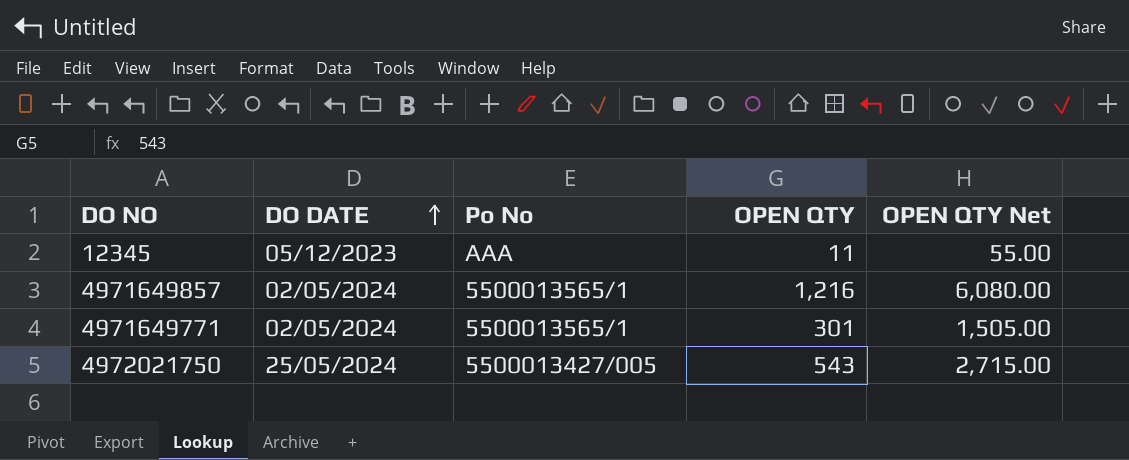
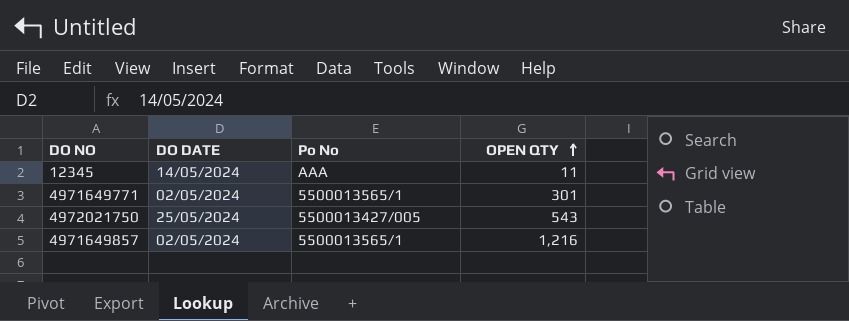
row order: DO DATE ascending -> OPEN QTY ascending
column OPEN QTY Net | formula: [OPEN QTY] * 5 -> none
12345 | DO DATE: 05/12/2023 -> 14/05/2024

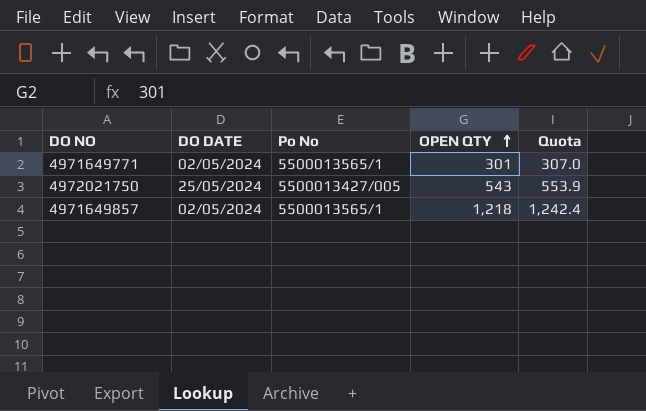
column Quota | formula: none -> [OPEN QTY] * 1.02
row 12345: 14/05/2024 | AAA | 11 -> none
4971649857 | OPEN QTY: 1,216 -> 1,218

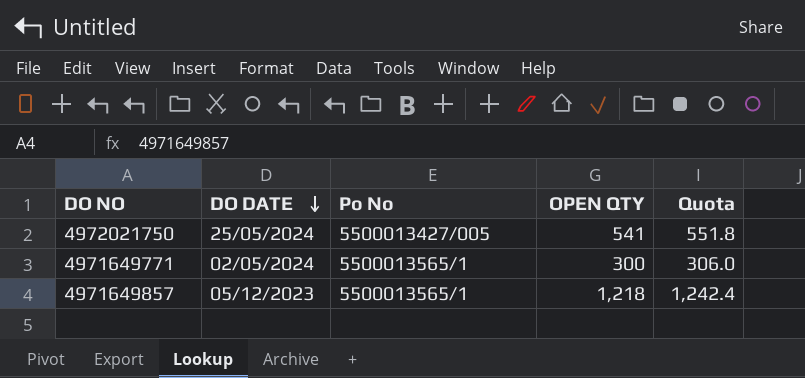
row order: OPEN QTY ascending -> DO DATE descending
4972021750 | OPEN QTY: 543 -> 541
4972021750 | Quota: 553.9 -> 551.8
4971649771 | OPEN QTY: 301 -> 300
4971649771 | Quota: 307.0 -> 306.0
4971649857 | DO DATE: 02/05/2024 -> 05/12/2023

